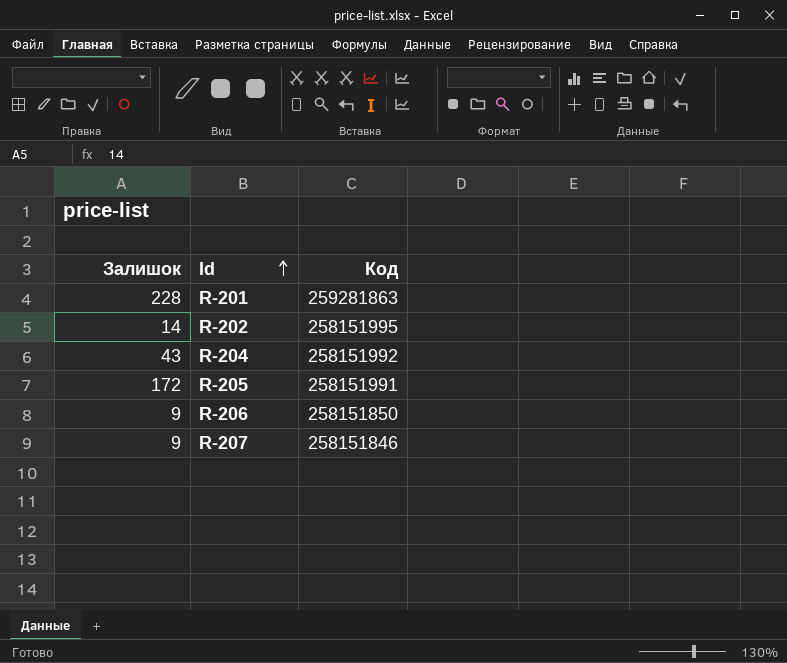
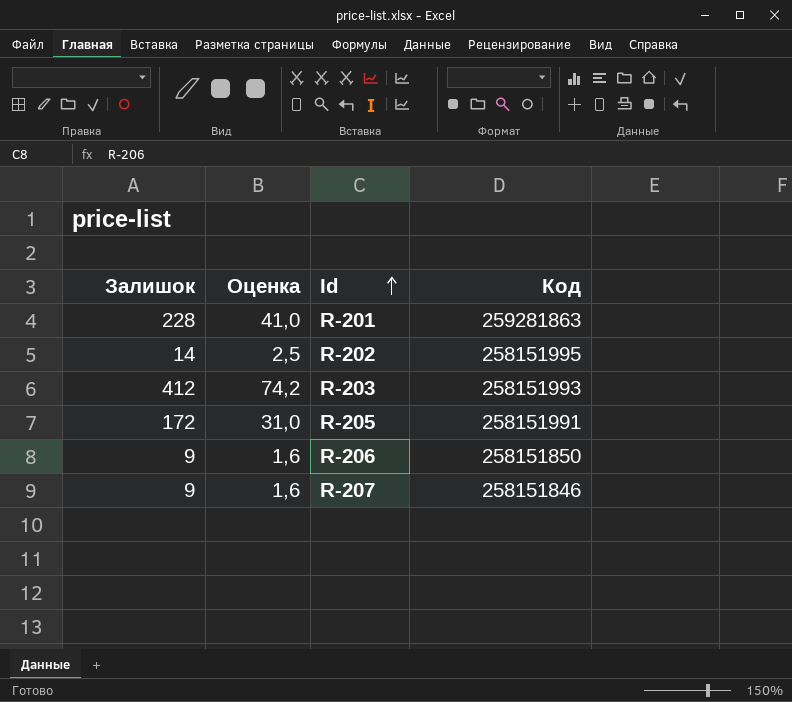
column Оценка | formula: none -> [Залишок] * 0,18
row R-204: 43 | 258151992 -> none
row R-203: none -> 412 | 74,2 | 258151993

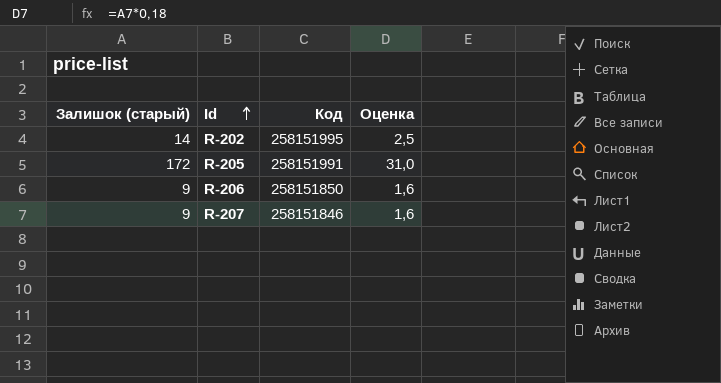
column name: Залишок -> Залишок (старый)
column Оценка | position: 2 -> 4
row R-201: 228 | 41,0 | 259281863 -> none
row R-203: 412 | 74,2 | 258151993 -> none

